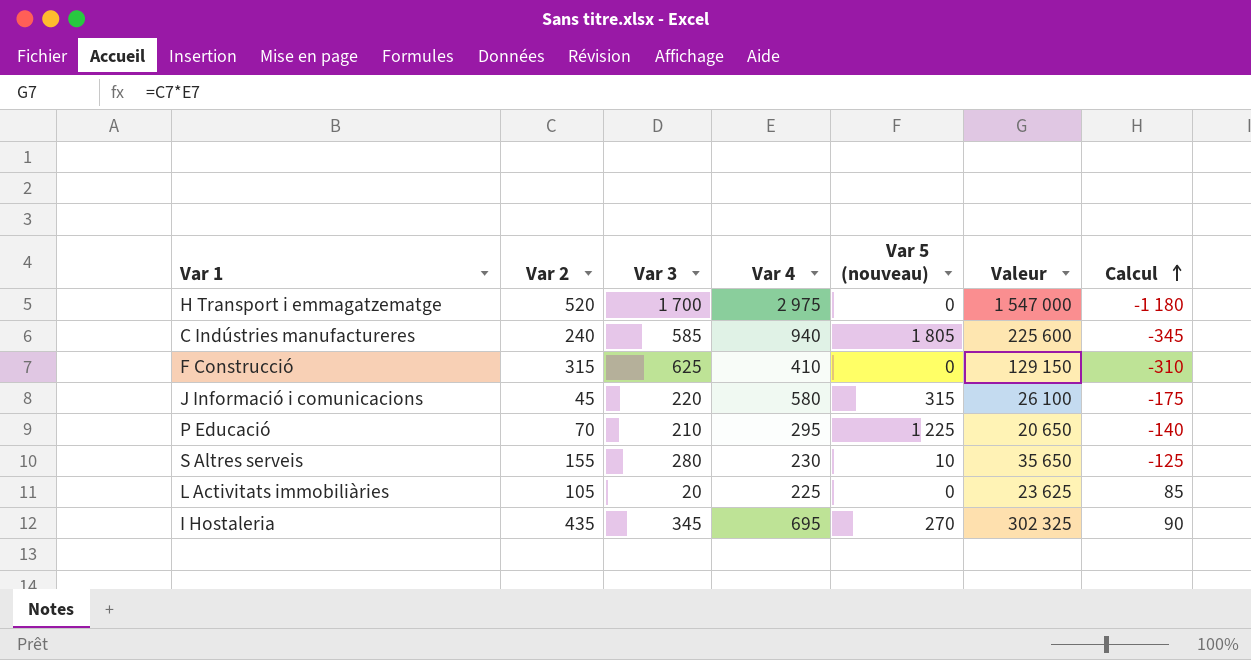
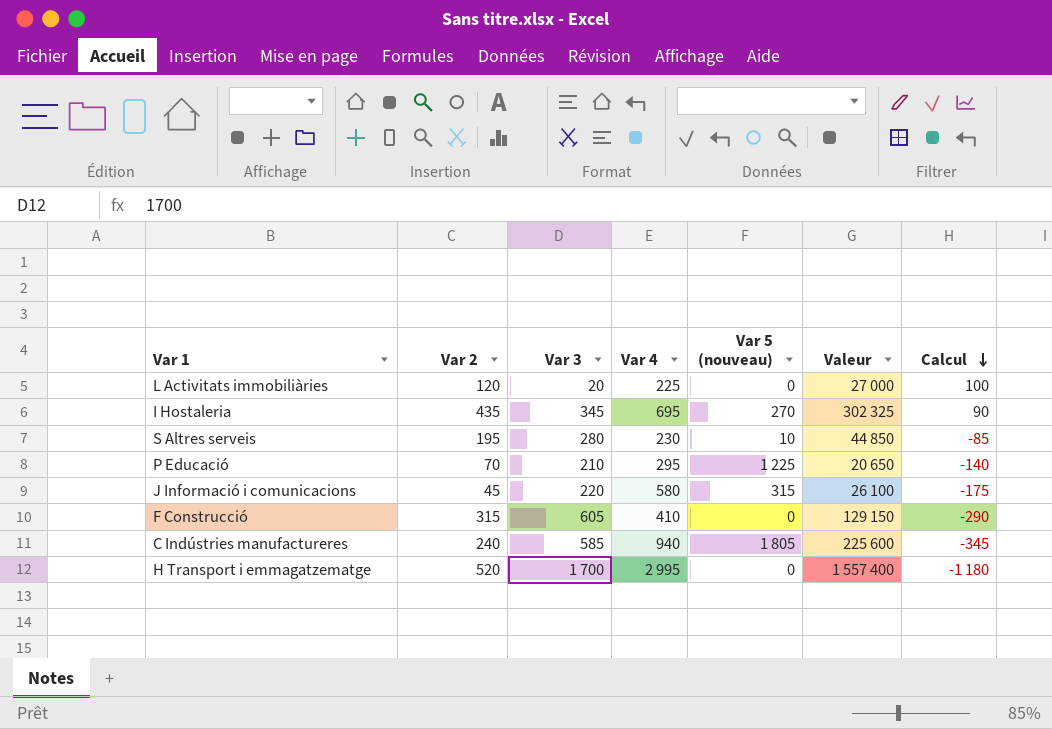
row order: Calcul ascending -> Calcul descending
L Activitats immobiliàries | Var 2: 105 -> 120
L Activitats immobiliàries | Valeur: 23 625 -> 27 000
L Activitats immobiliàries | Calcul: 85 -> 100
S Altres serveis | Var 2: 155 -> 195
S Altres serveis | Valeur: 35 650 -> 44 850
S Altres serveis | Calcul: -125 -> -85
F Construcció | Var 3: 625 -> 605
F Construcció | Calcul: -310 -> -290
H Transport i emmagatzematge | Var 4: 2 975 -> 2 995
H Transport i emmagatzematge | Valeur: 1 547 000 -> 1 557 400

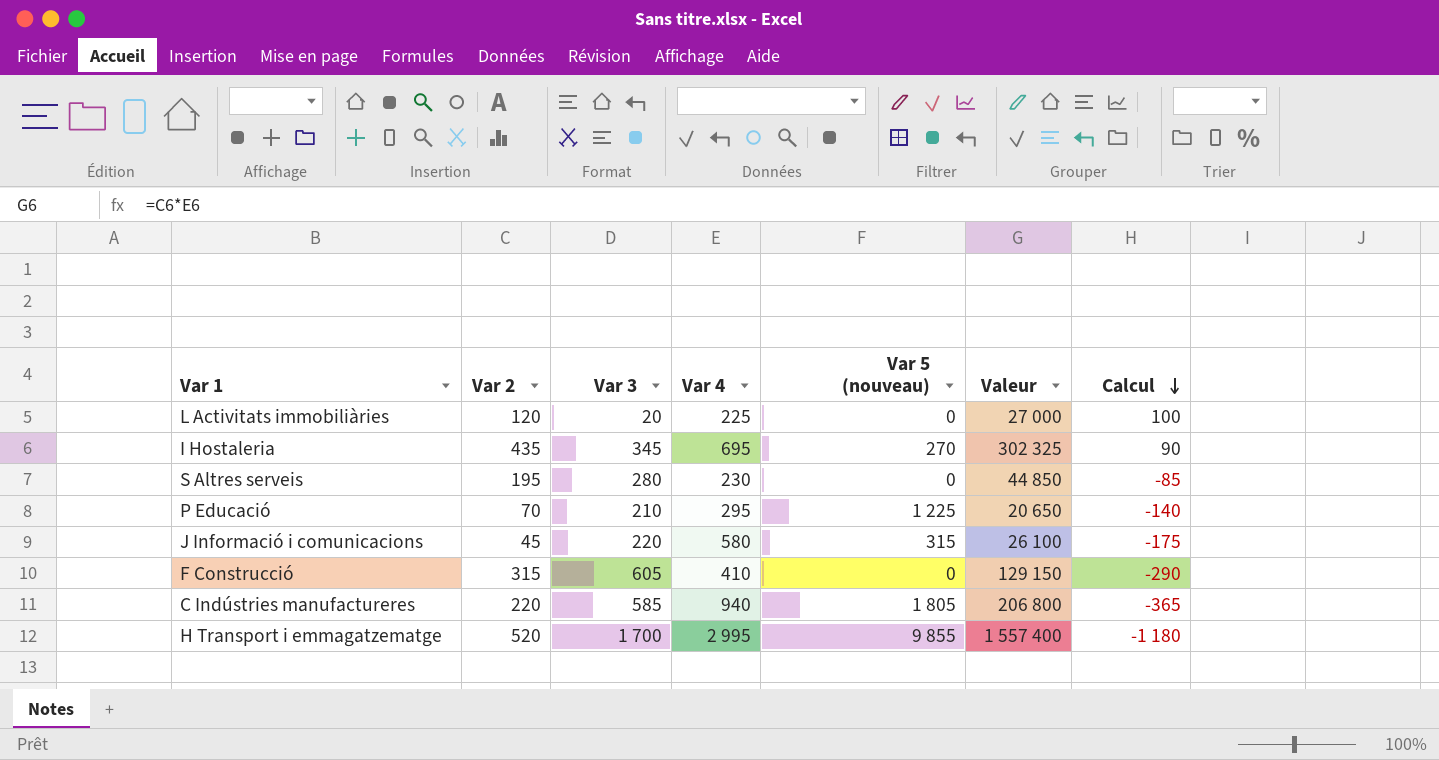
S Altres serveis | Var 5 (nouveau): 10 -> 0
C Indústries manufactureres | Var 2: 240 -> 220
C Indústries manufactureres | Valeur: 225 600 -> 206 800
C Indústries manufactureres | Calcul: -345 -> -365
H Transport i emmagatzematge | Var 5 (nouveau): 0 -> 9 855

